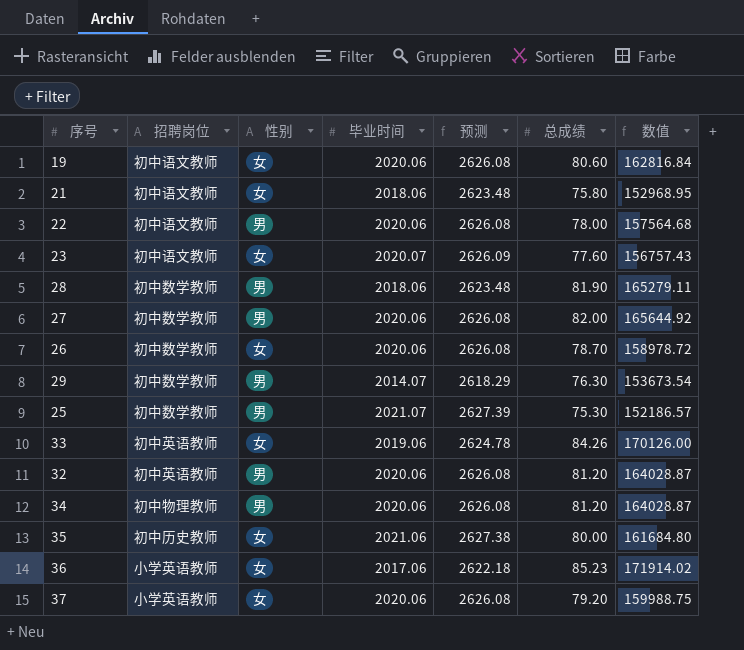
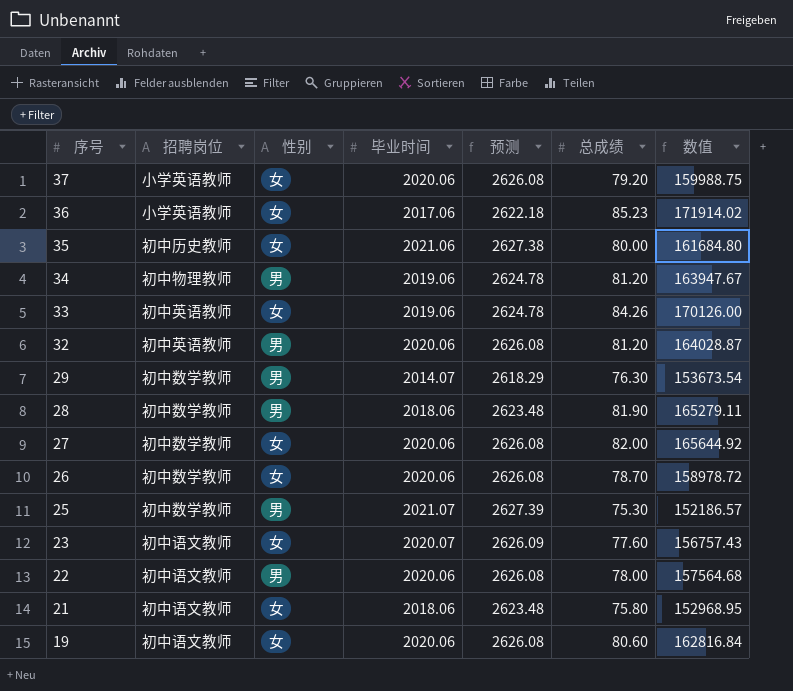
row order: none -> 序号 descending
34 | 毕业时间: 2020.06 -> 2019.06
34 | 预测: 2626.08 -> 2624.78
34 | 数值: 164028.87 -> 163947.67
27 | 性别: 男 -> 女

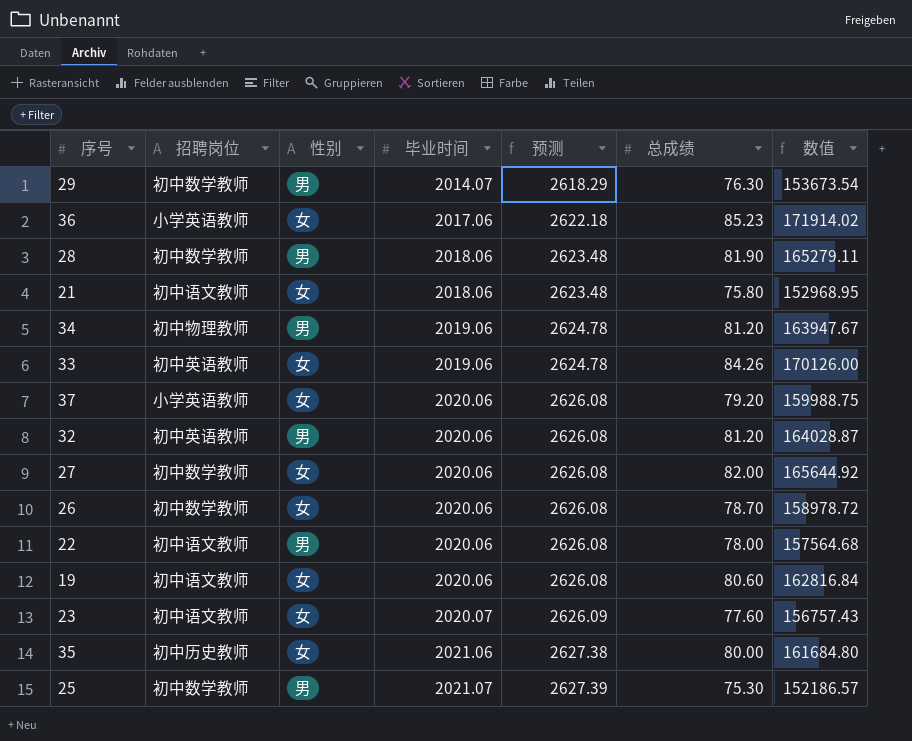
row order: 序号 descending -> 毕业时间 ascending

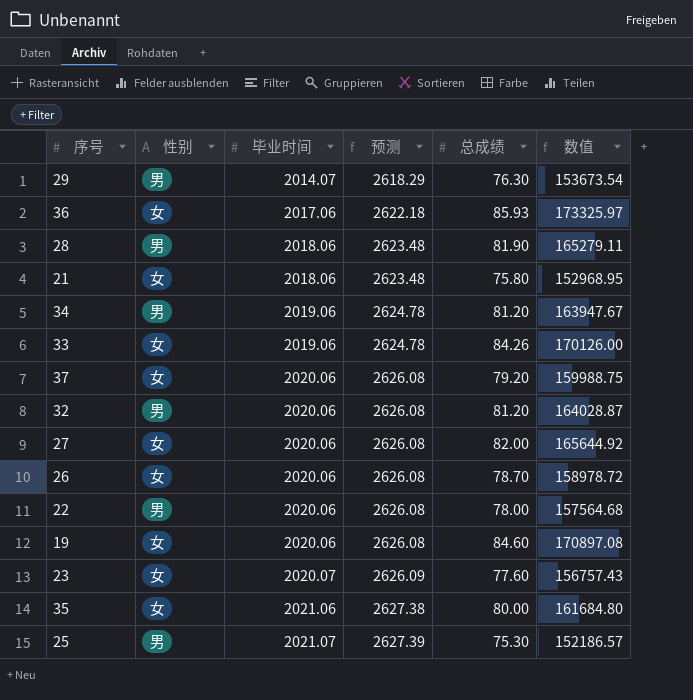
column 招聘岗位 | position: 2 -> none
36 | 总成绩: 85.23 -> 85.93
36 | 数值: 171914.02 -> 173325.97
19 | 总成绩: 80.60 -> 84.60
19 | 数值: 162816.84 -> 170897.08

